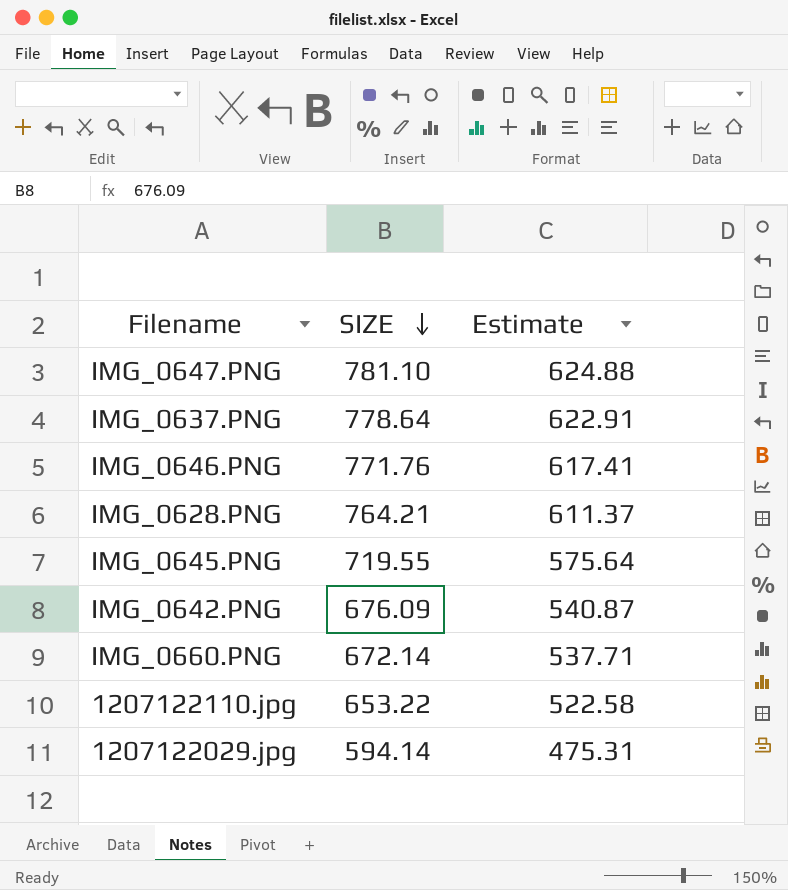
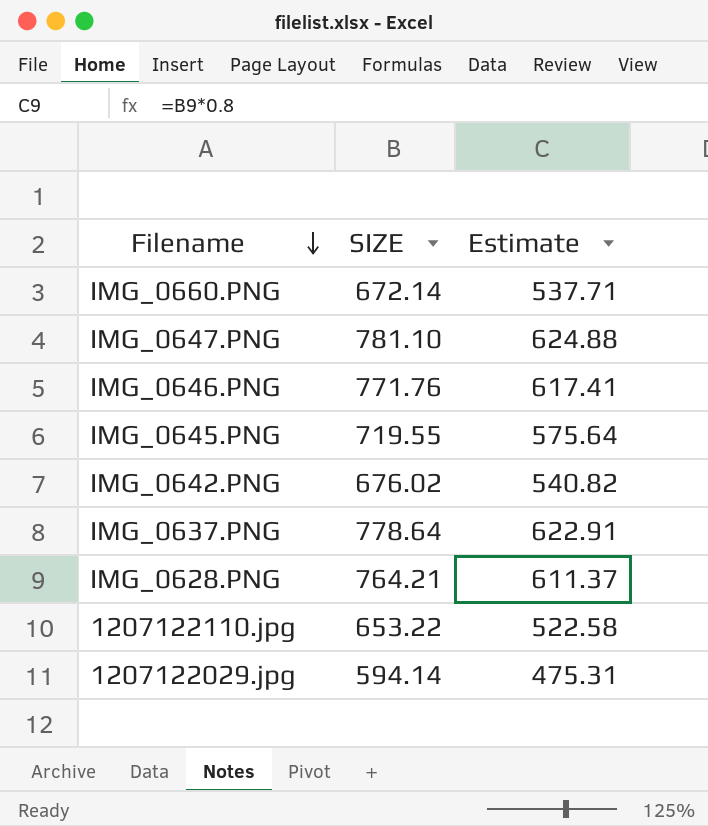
row order: SIZE descending -> Filename descending
IMG_0642.PNG | SIZE: 676.09 -> 676.02
IMG_0642.PNG | Estimate: 540.87 -> 540.82

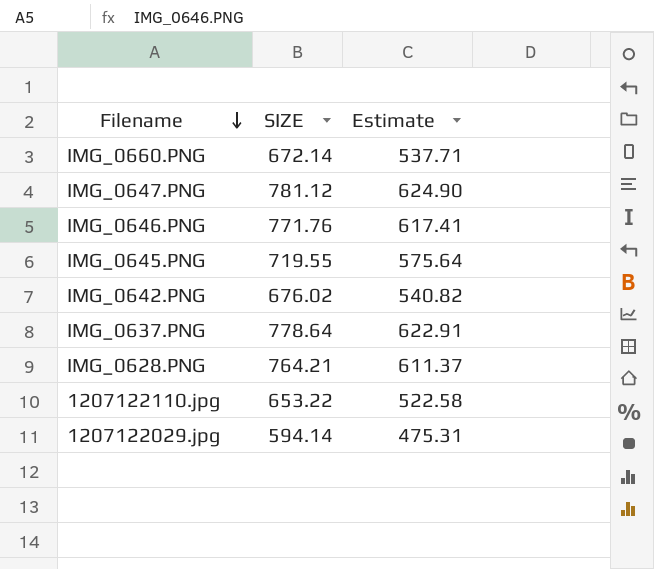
IMG_0647.PNG | SIZE: 781.10 -> 781.12
IMG_0647.PNG | Estimate: 624.88 -> 624.90

